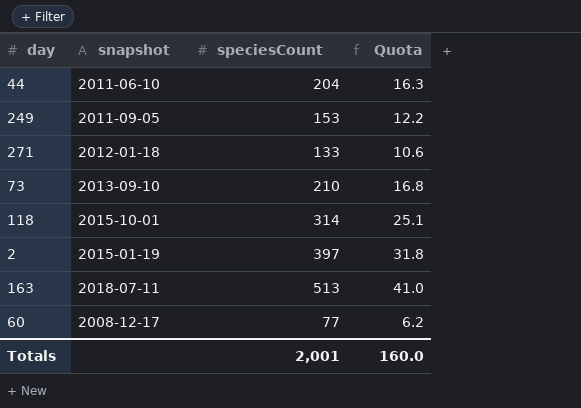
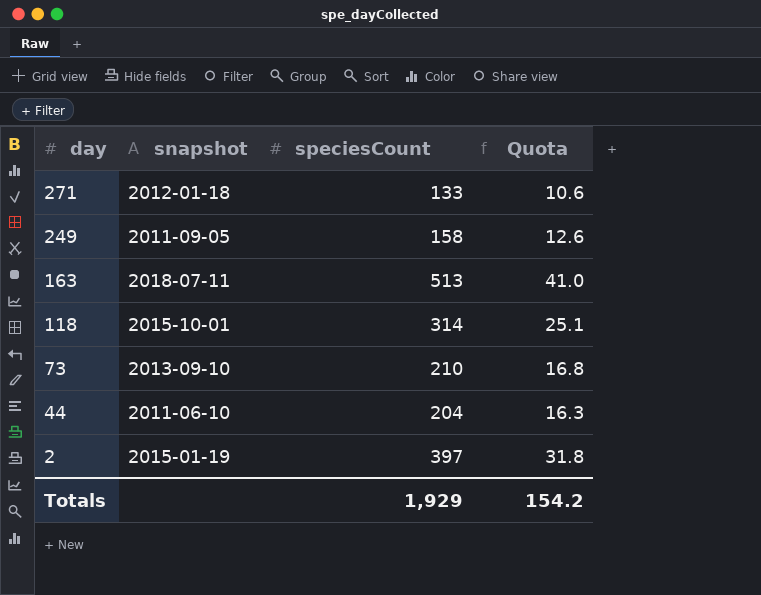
row order: none -> day descending
row 60: 2008-12-17 | 77 | 6.2 -> none
249 | speciesCount: 153 -> 158
249 | Quota: 12.2 -> 12.6
Totals | speciesCount: 2,001 -> 1,929
Totals | Quota: 160.0 -> 154.2

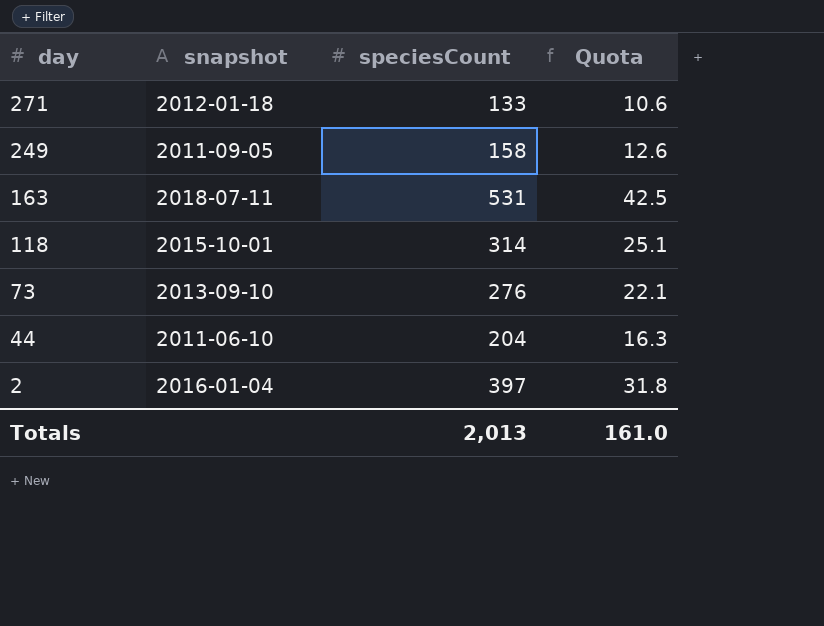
163 | speciesCount: 513 -> 531
163 | Quota: 41.0 -> 42.5
73 | speciesCount: 210 -> 276
73 | Quota: 16.8 -> 22.1
2 | snapshot: 2015-01-19 -> 2016-01-04
Totals | speciesCount: 1,929 -> 2,013
Totals | Quota: 154.2 -> 161.0

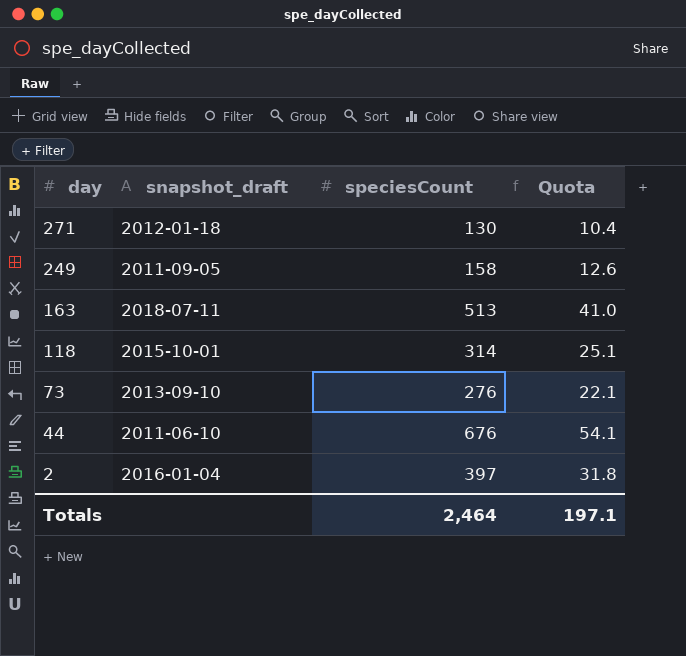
column name: snapshot -> snapshot_draft
271 | speciesCount: 133 -> 130
271 | Quota: 10.6 -> 10.4
163 | speciesCount: 531 -> 513
163 | Quota: 42.5 -> 41.0
44 | speciesCount: 204 -> 676
44 | Quota: 16.3 -> 54.1
Totals | speciesCount: 2,013 -> 2,464
Totals | Quota: 161.0 -> 197.1

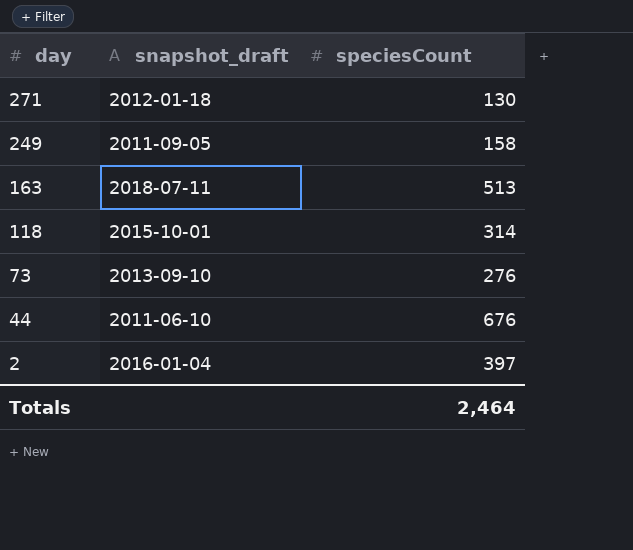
column Quota | formula: [speciesCount] * 0.08 -> none

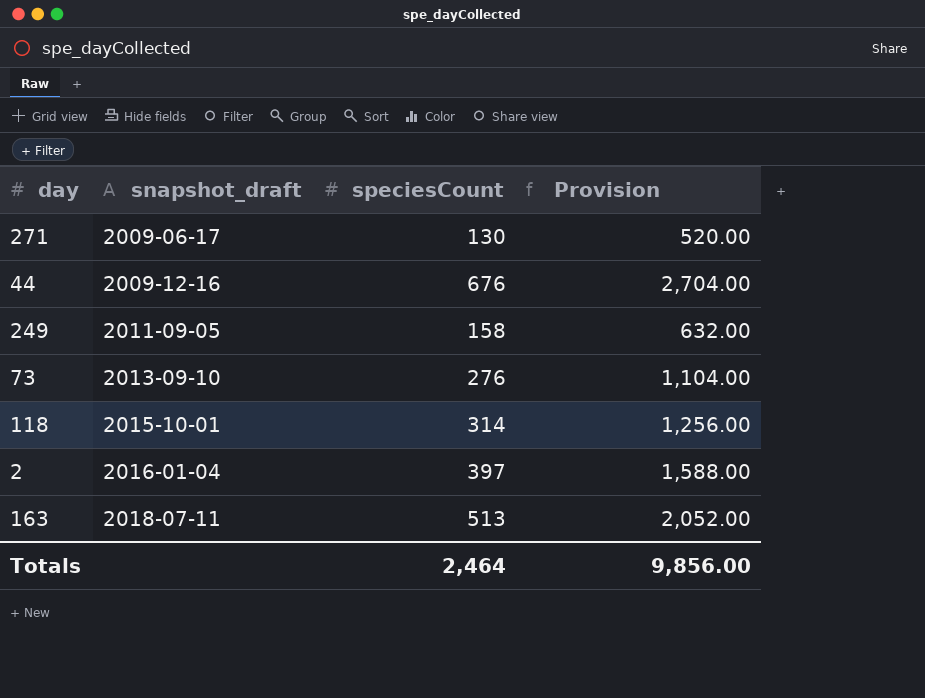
row order: day descending -> snapshot_draft ascending
column Provision | formula: none -> [speciesCount] * 4
271 | snapshot_draft: 2012-01-18 -> 2009-06-17
44 | snapshot_draft: 2011-06-10 -> 2009-12-16

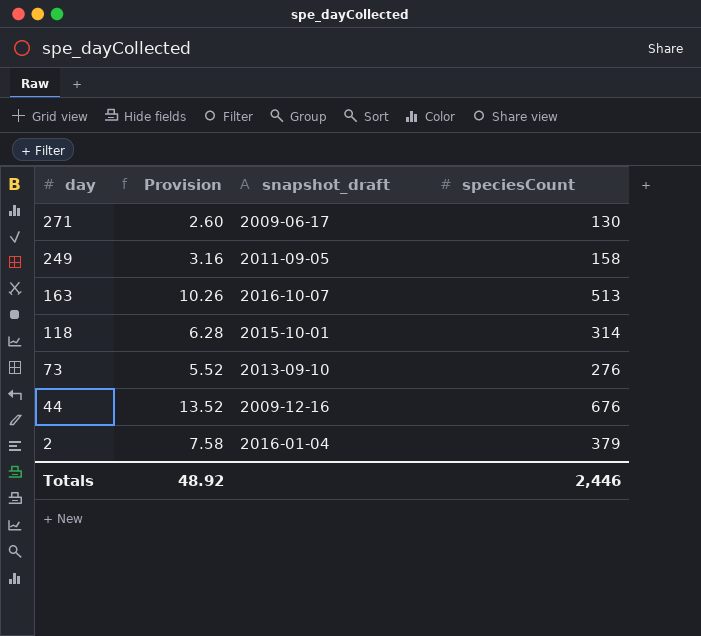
row order: snapshot_draft ascending -> day descending
column Provision | formula: [speciesCount] * 4 -> [speciesCount] * 0.02
column Provision | position: 4 -> 2
163 | snapshot_draft: 2018-07-11 -> 2016-10-07
2 | speciesCount: 397 -> 379
Totals | Provision: 9,856.00 -> 48.92
Totals | speciesCount: 2,464 -> 2,446

